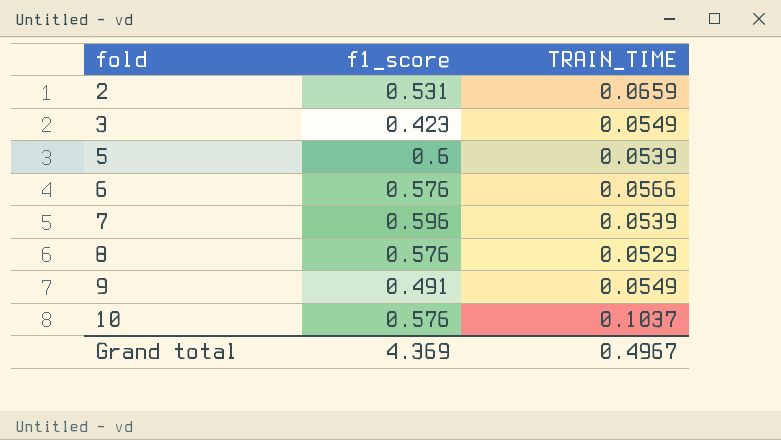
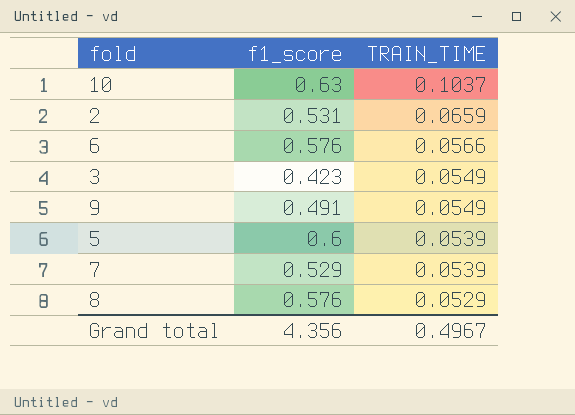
row order: fold ascending -> TRAIN_TIME descending
10 | f1_score: 0.576 -> 0.63
7 | f1_score: 0.596 -> 0.529
Grand total | f1_score: 4.369 -> 4.356

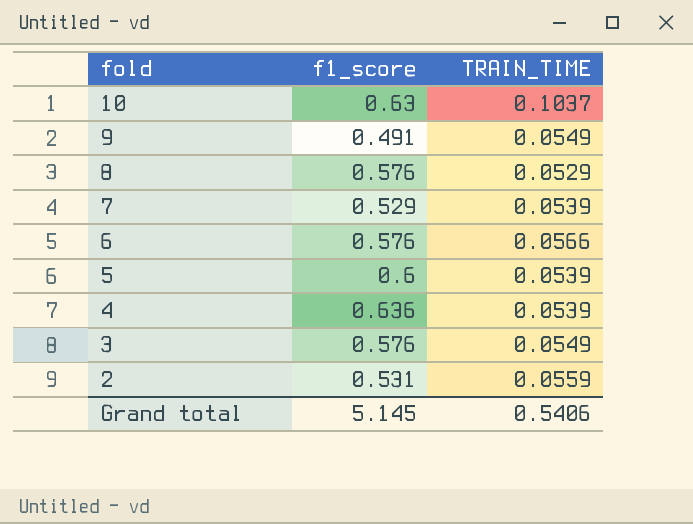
row order: TRAIN_TIME descending -> fold descending
row 4: none -> 0.636 | 0.0539
3 | f1_score: 0.423 -> 0.576
2 | TRAIN_TIME: 0.0659 -> 0.0559
Grand total | f1_score: 4.356 -> 5.145
Grand total | TRAIN_TIME: 0.4967 -> 0.5406

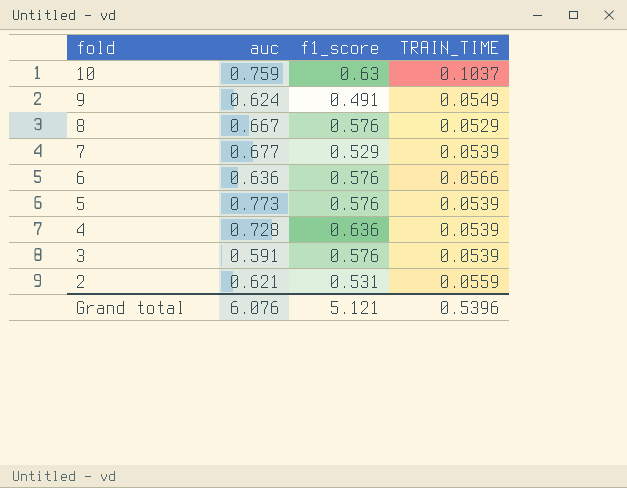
column auc | position: none -> 2
5 | f1_score: 0.6 -> 0.576
3 | TRAIN_TIME: 0.0549 -> 0.0539
Grand total | f1_score: 5.145 -> 5.121
Grand total | TRAIN_TIME: 0.5406 -> 0.5396

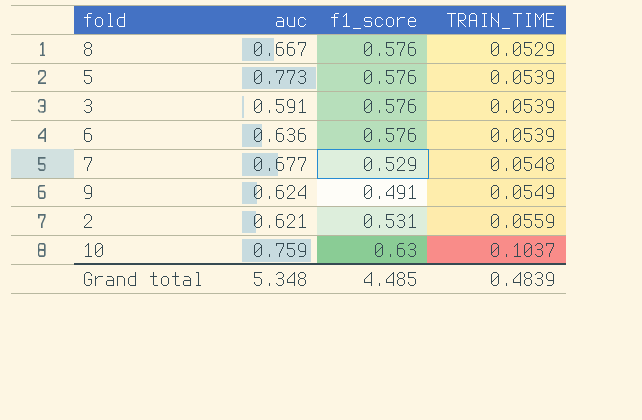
row order: fold descending -> TRAIN_TIME ascending
row 4: 0.728 | 0.636 | 0.0539 -> none
6 | TRAIN_TIME: 0.0566 -> 0.0539
7 | TRAIN_TIME: 0.0539 -> 0.0548
Grand total | auc: 6.076 -> 5.348
Grand total | f1_score: 5.121 -> 4.485
Grand total | TRAIN_TIME: 0.5396 -> 0.4839

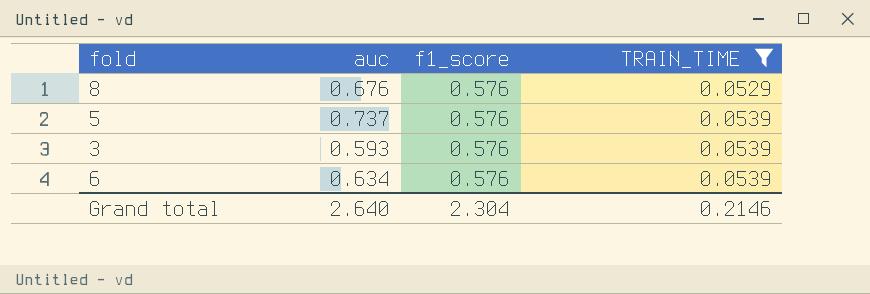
filter: none -> TRAIN_TIME <= 0.0539
8 | auc: 0.667 -> 0.676
5 | auc: 0.773 -> 0.737
3 | auc: 0.591 -> 0.593
6 | auc: 0.636 -> 0.634
Grand total | auc: 5.348 -> 2.640
Grand total | f1_score: 4.485 -> 2.304
Grand total | TRAIN_TIME: 0.4839 -> 0.2146

